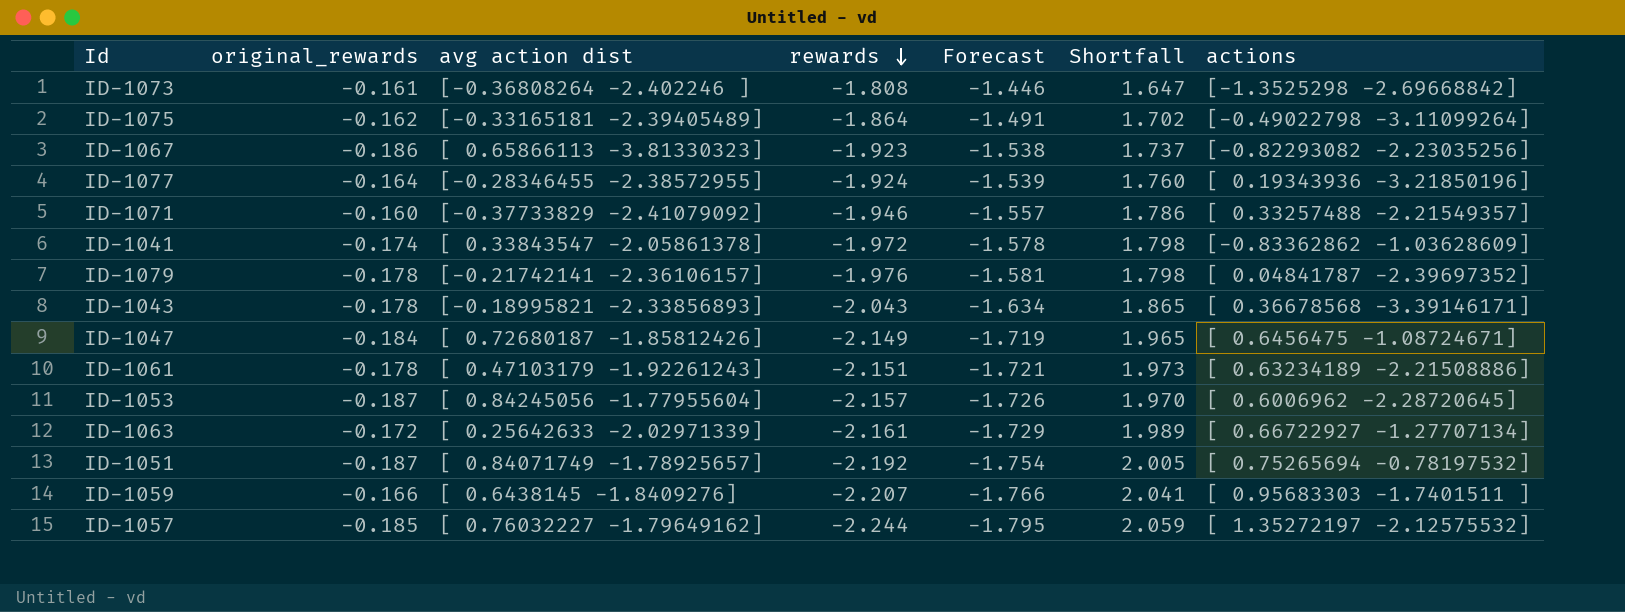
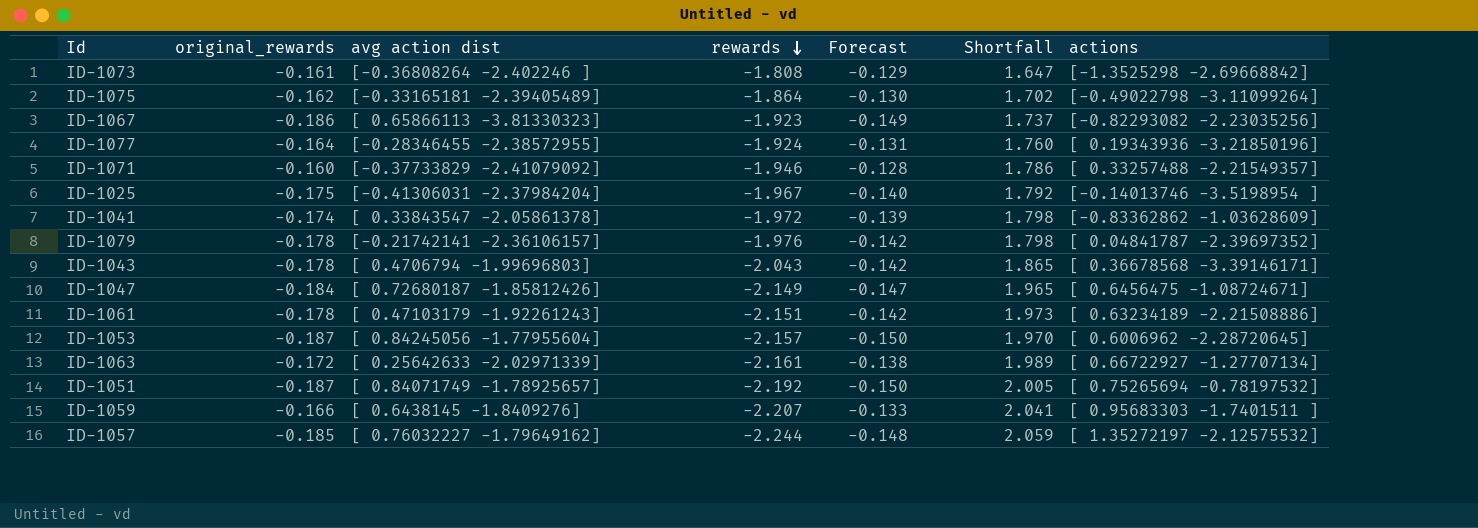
column Forecast | formula: [rewards] * 0.8 -> [original_rewards] * 0.8
row ID-1025: none -> -0.175 | [-0.41306031 -2.37984204] | -1.967 | -0.140 | 1.792 | [-0.14013746 -3.5198954 ]
ID-1043 | avg action dist: [-0.18995821 -2.33856893] -> [ 0.4706794 -1.99696803]

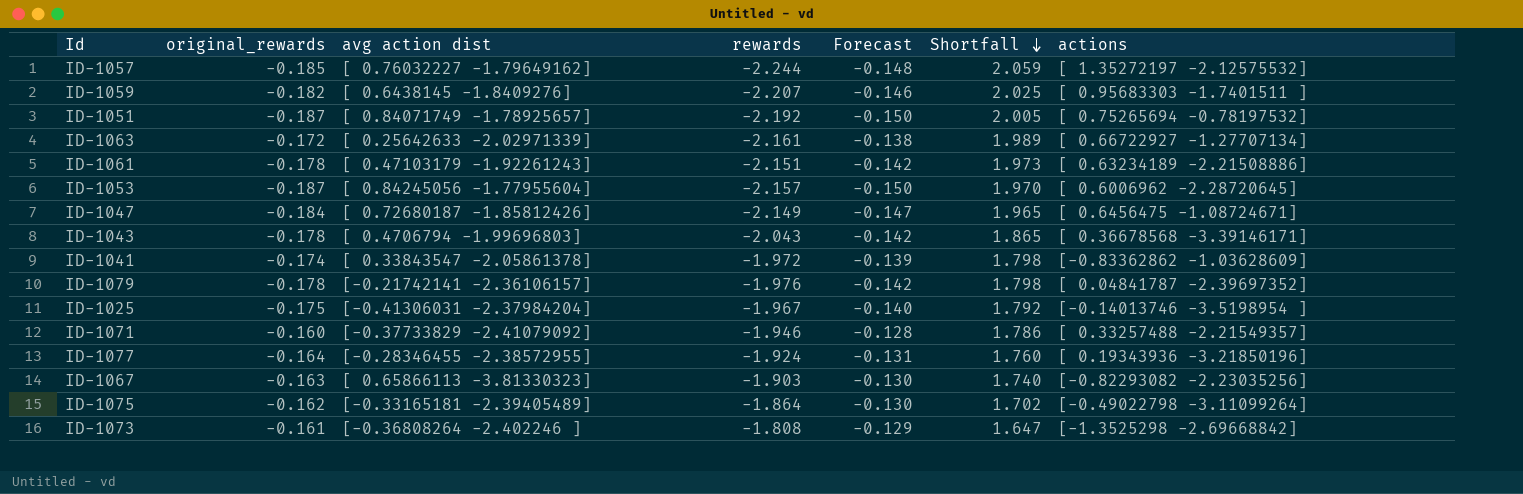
row order: rewards descending -> Shortfall descending
ID-1059 | original_rewards: -0.166 -> -0.182
ID-1059 | Forecast: -0.133 -> -0.146
ID-1059 | Shortfall: 2.041 -> 2.025
ID-1067 | original_rewards: -0.186 -> -0.163
ID-1067 | rewards: -1.923 -> -1.903
ID-1067 | Forecast: -0.149 -> -0.130
ID-1067 | Shortfall: 1.737 -> 1.740

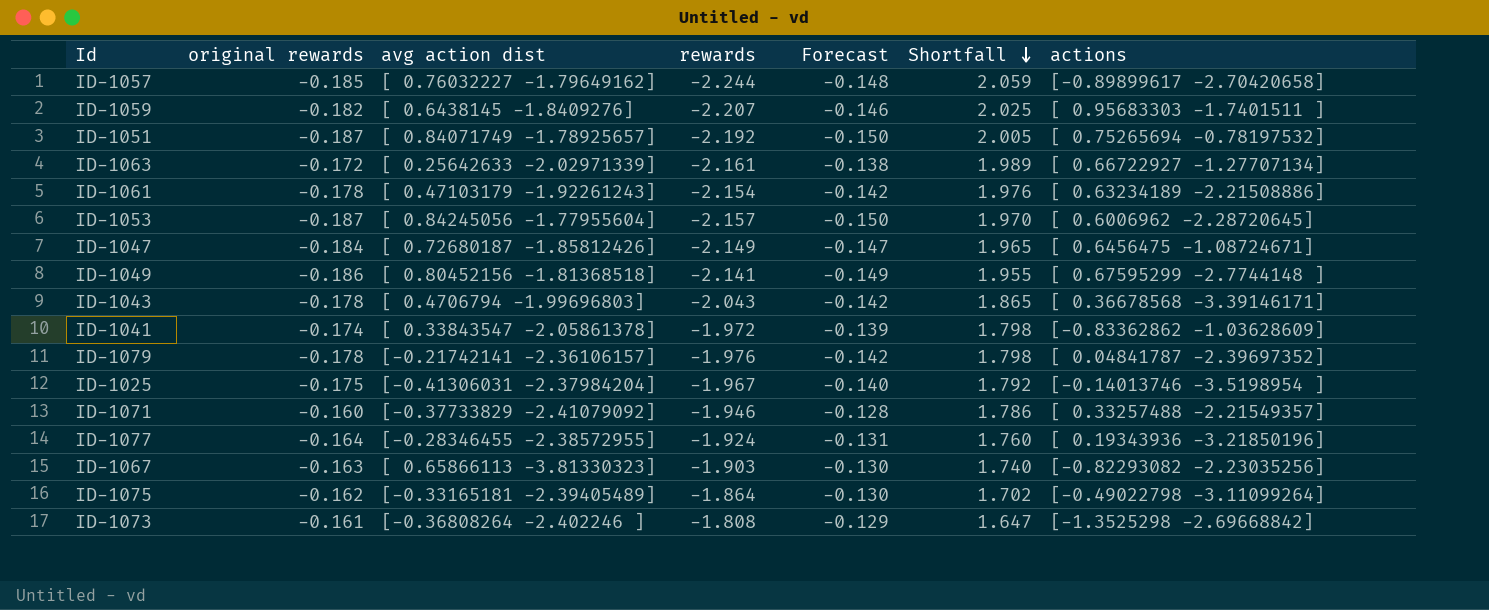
column name: original_rewards -> original rewards
ID-1057 | actions: [ 1.35272197 -2.12575532] -> [-0.89899617 -2.70420658]
ID-1061 | rewards: -2.151 -> -2.154
ID-1061 | Shortfall: 1.973 -> 1.976
row ID-1049: none -> -0.186 | [ 0.80452156 -1.81368518] | -2.141 | -0.149 | 1.955 | [ 0.67595299 -2.7744148 ]

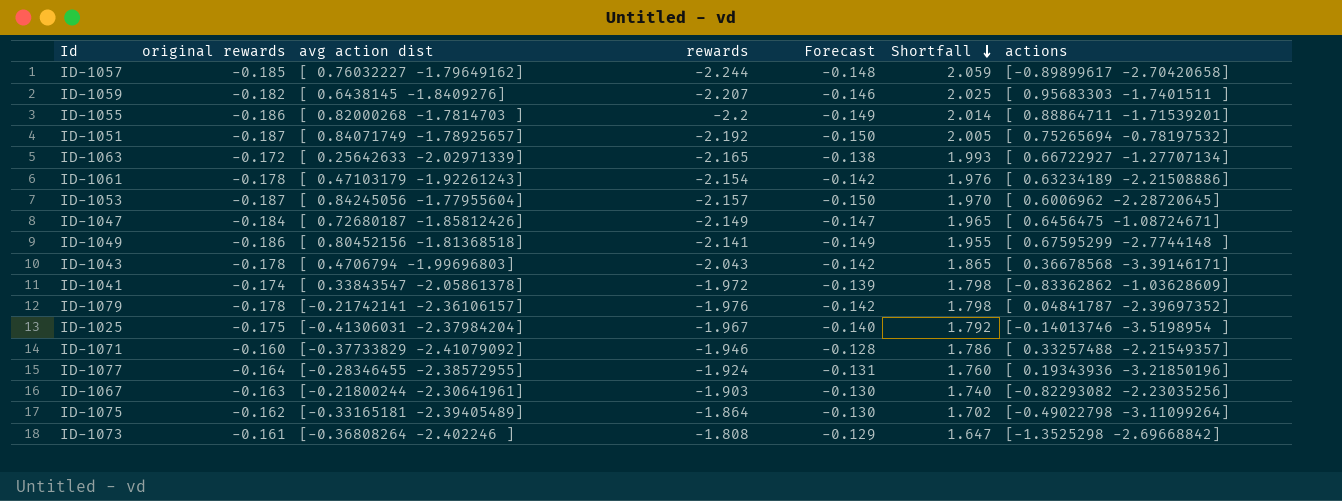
row ID-1055: none -> -0.186 | [ 0.82000268 -1.7814703 ] | -2.2 | -0.149 | 2.014 | [ 0.88864711 -1.71539201]
ID-1063 | rewards: -2.161 -> -2.165
ID-1063 | Shortfall: 1.989 -> 1.993
ID-1067 | avg action dist: [ 0.65866113 -3.81330323] -> [-0.21800244 -2.30641961]

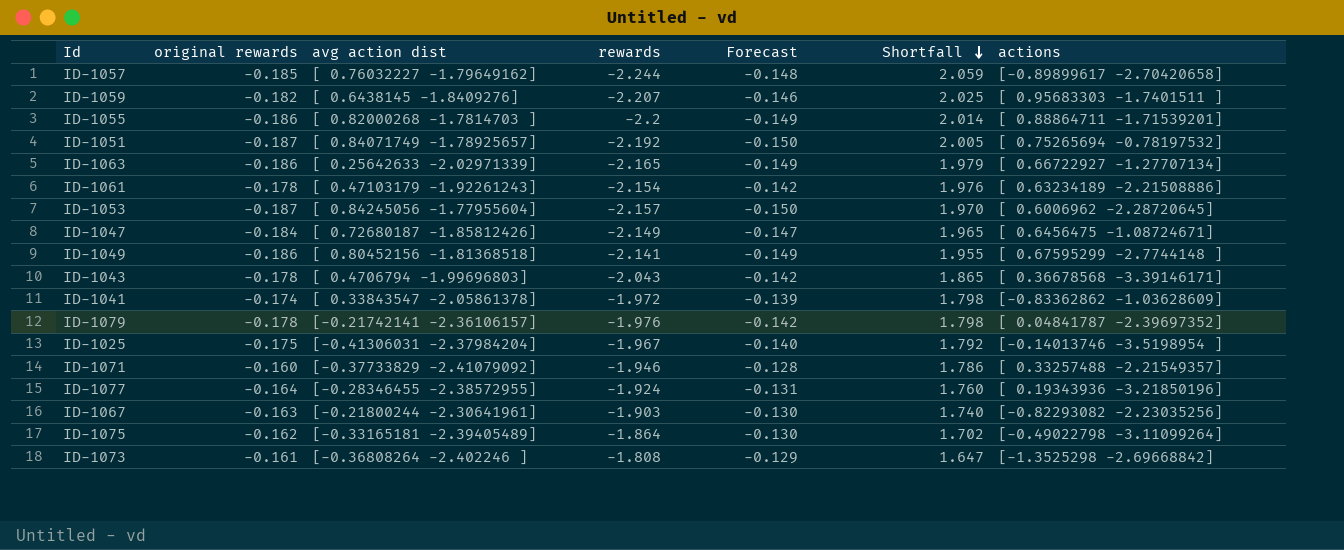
ID-1063 | original rewards: -0.172 -> -0.186
ID-1063 | Forecast: -0.138 -> -0.149
ID-1063 | Shortfall: 1.993 -> 1.979

